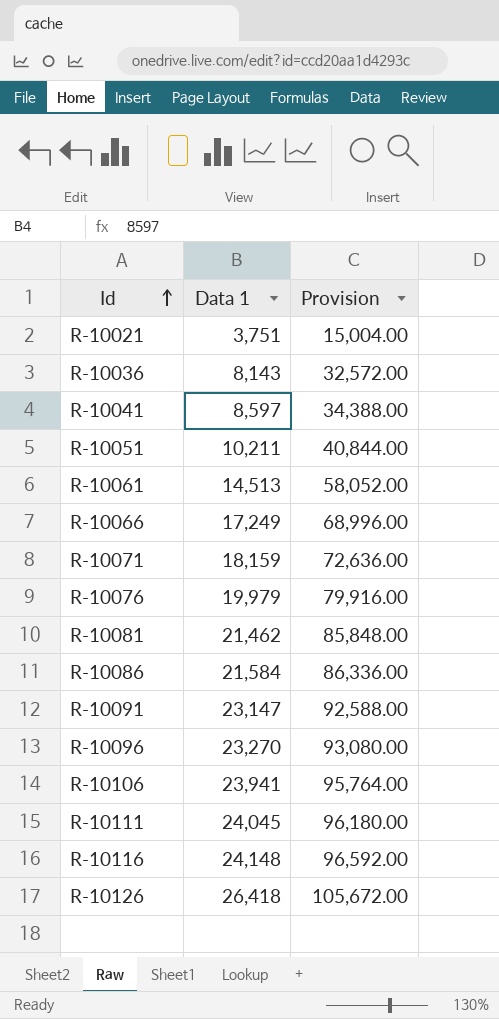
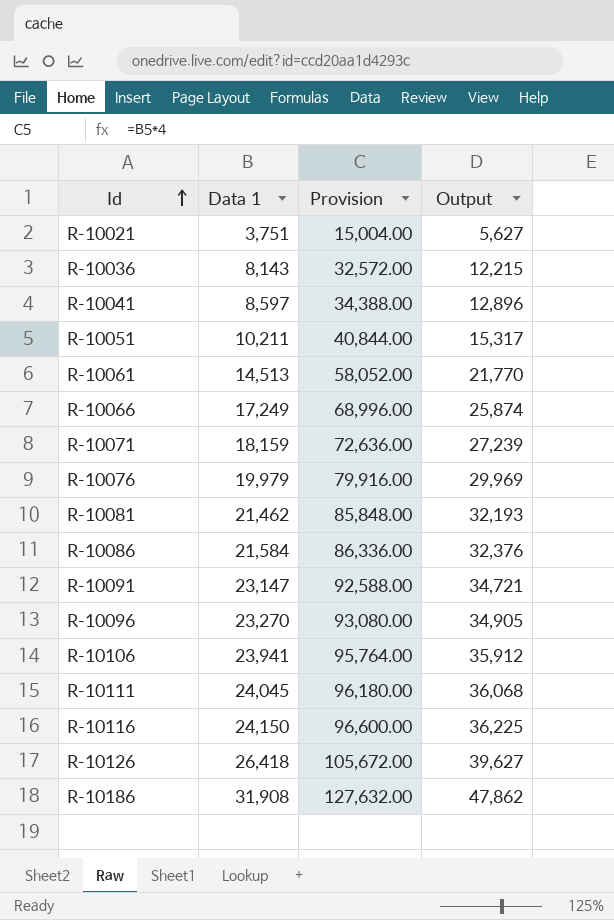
column Output | formula: none -> [Data 1] * 1.5
R-10116 | Data 1: 24,148 -> 24,150
R-10116 | Provision: 96,592.00 -> 96,600.00
row R-10186: none -> 31,908 | 127,632.00 | 47,862

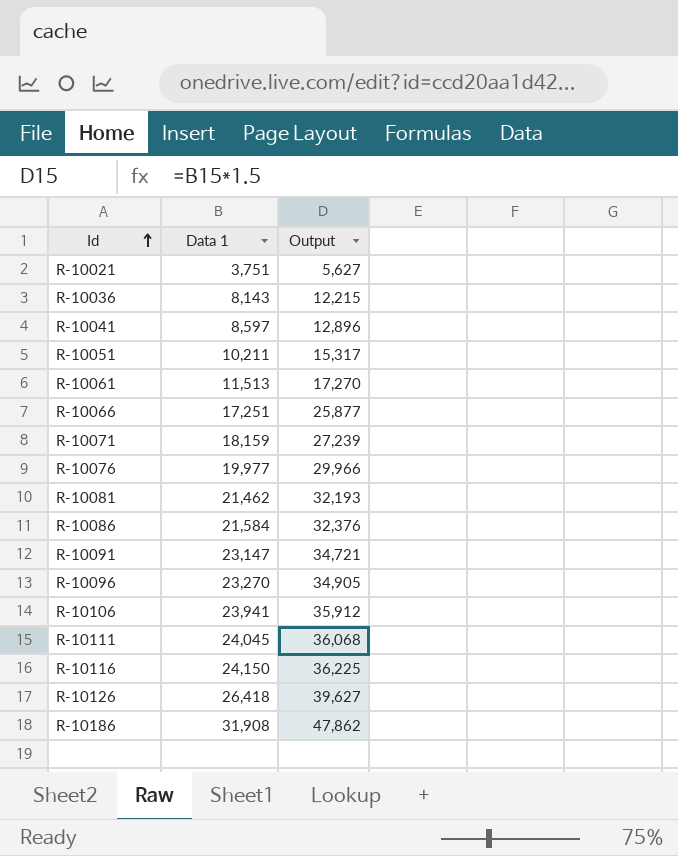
column Provision | formula: [Data 1] * 4 -> none
R-10061 | Data 1: 14,513 -> 11,513
R-10061 | Output: 21,770 -> 17,270
R-10066 | Data 1: 17,249 -> 17,251
R-10066 | Output: 25,874 -> 25,877
R-10076 | Data 1: 19,979 -> 19,977
R-10076 | Output: 29,969 -> 29,966

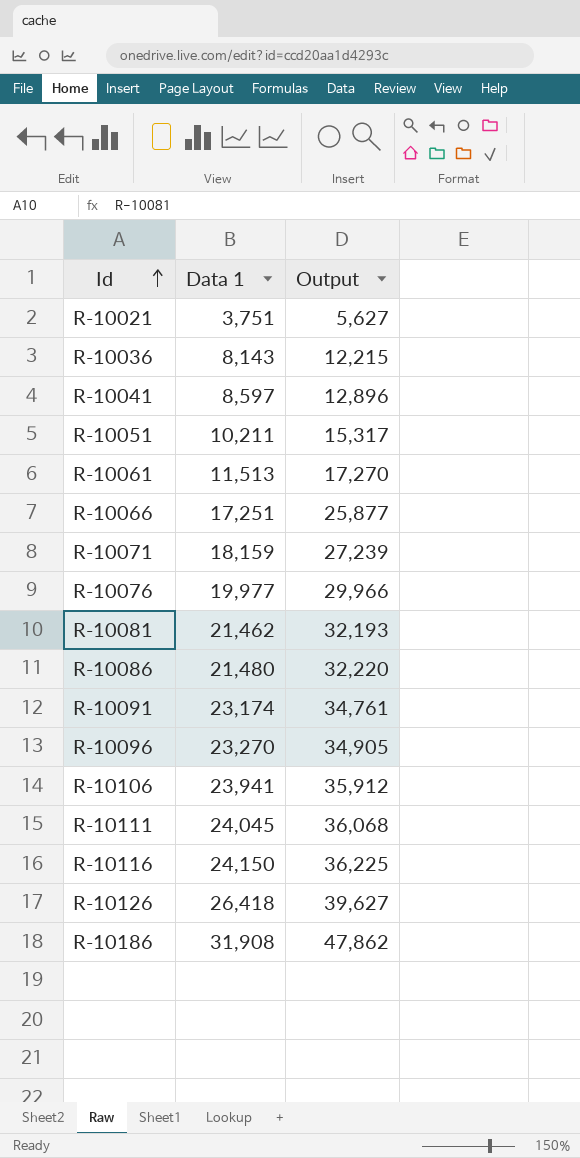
R-10086 | Data 1: 21,584 -> 21,480
R-10086 | Output: 32,376 -> 32,220
R-10091 | Data 1: 23,147 -> 23,174
R-10091 | Output: 34,721 -> 34,761

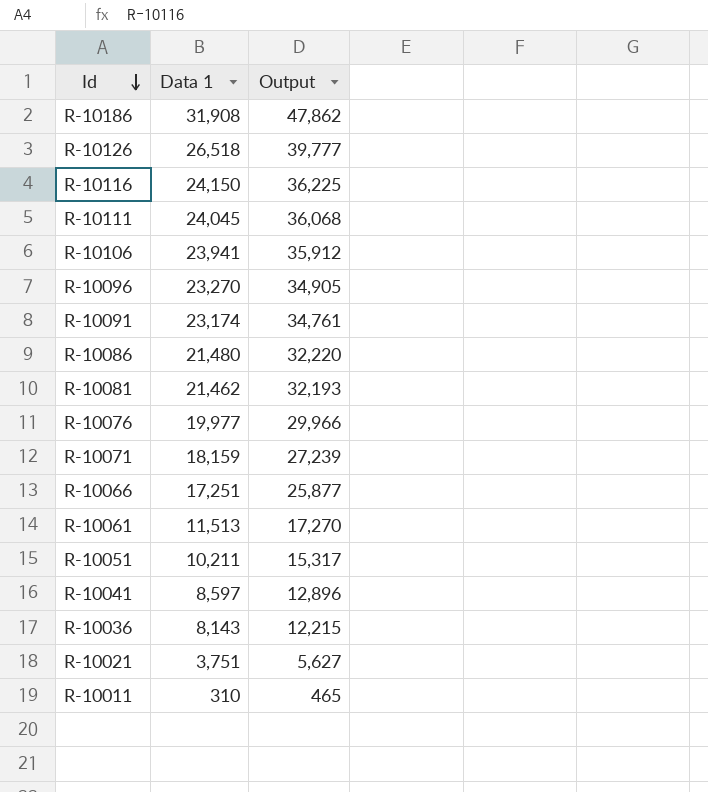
row order: Id ascending -> Id descending
R-10126 | Data 1: 26,418 -> 26,518
R-10126 | Output: 39,627 -> 39,777
row R-10011: none -> 310 | 465

